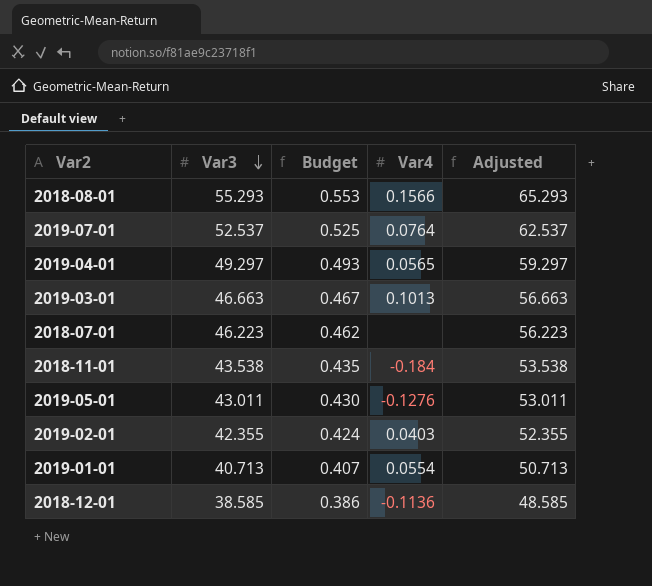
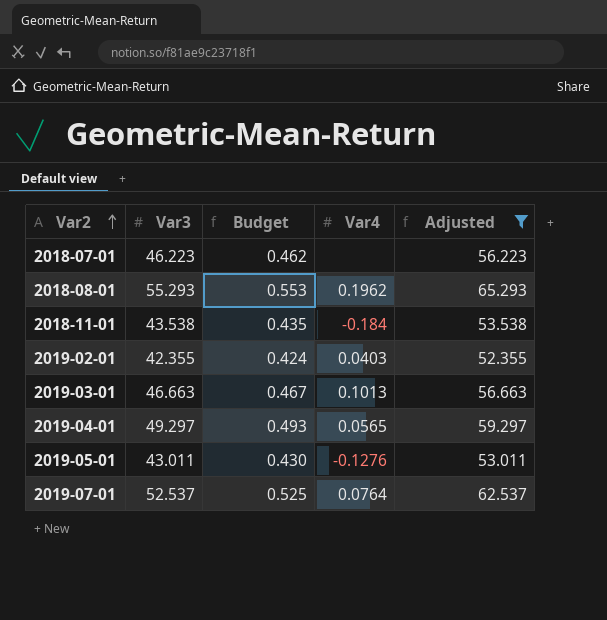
filter: none -> Adjusted >= 52.355
row order: Var3 descending -> Var2 ascending
2018-08-01 | Var4: 0.1566 -> 0.1962

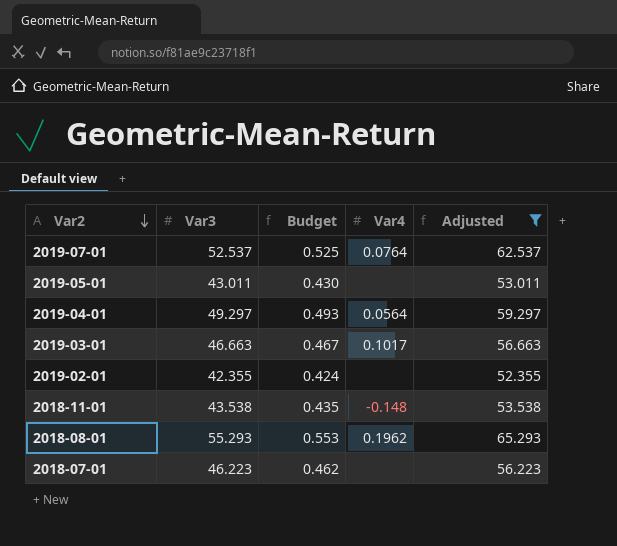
row order: Var2 ascending -> Var2 descending
2019-05-01 | Var4: -0.1276 -> none
2019-04-01 | Var4: 0.0565 -> 0.0564
2019-03-01 | Var4: 0.1013 -> 0.1017
2019-02-01 | Var4: 0.0403 -> none
2018-11-01 | Var4: -0.184 -> -0.148

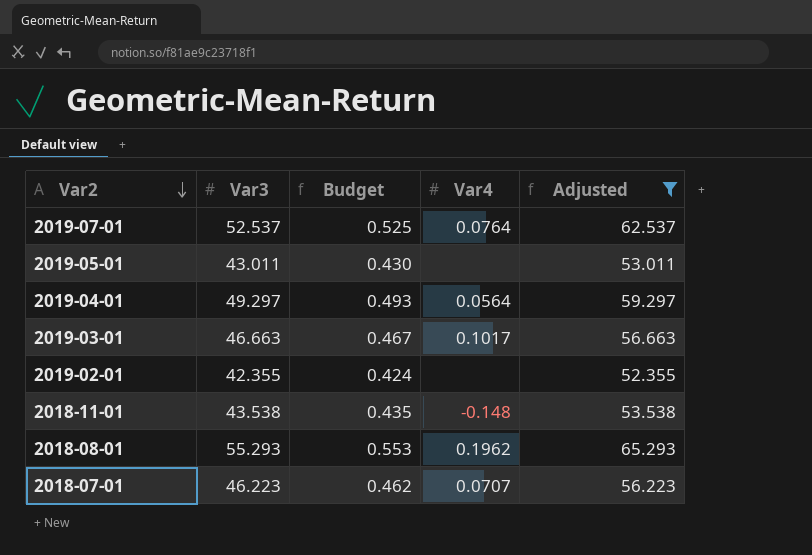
2018-07-01 | Var4: none -> 0.0707

